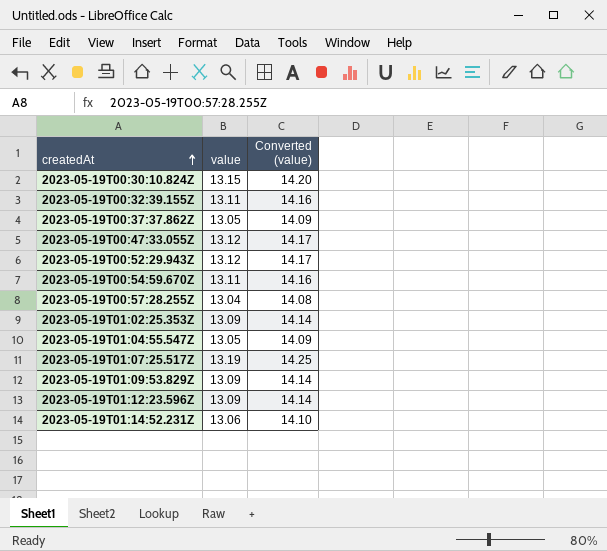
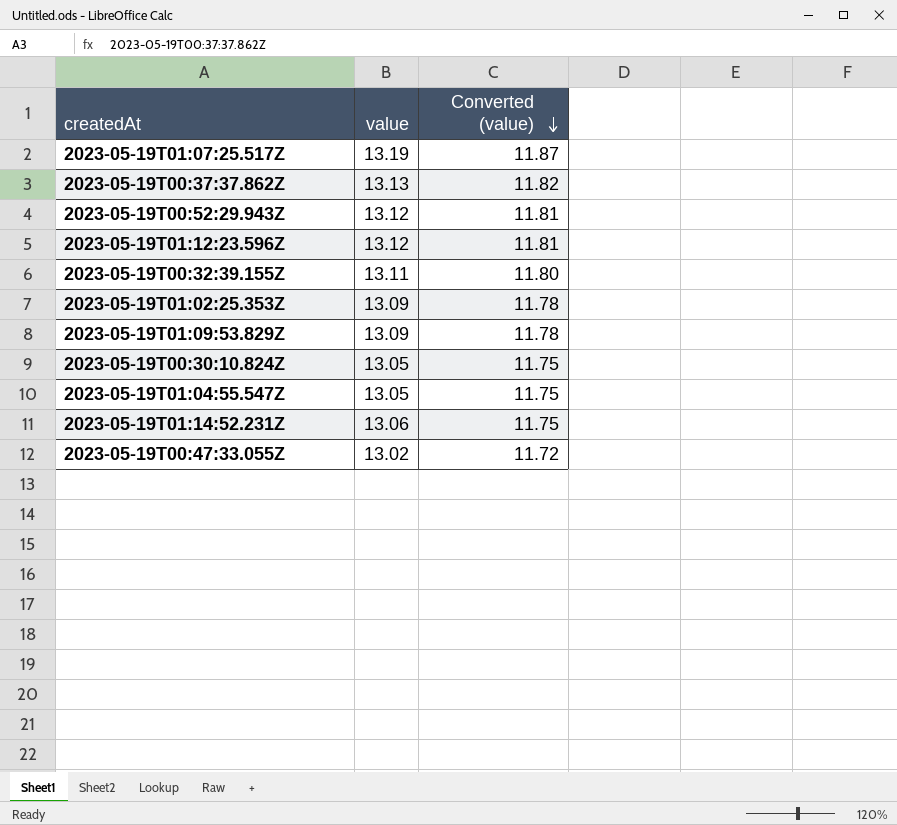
row order: createdAt ascending -> Converted (value) descending
column Converted (value) | formula: [value] * 1.08 -> [value] * 0.9
row 2023-05-19T00:54:59.670Z: 13.11 | 14.16 -> none
row 2023-05-19T00:57:28.255Z: 13.04 | 14.08 -> none
2023-05-19T00:37:37.862Z | value: 13.05 -> 13.13
2023-05-19T01:12:23.596Z | value: 13.09 -> 13.12
2023-05-19T00:30:10.824Z | value: 13.15 -> 13.05
2023-05-19T00:47:33.055Z | value: 13.12 -> 13.02

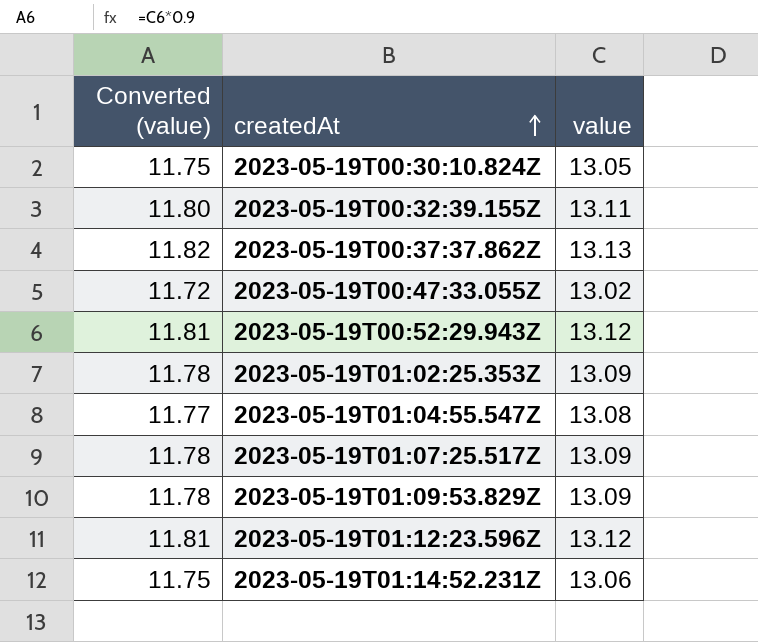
row order: Converted (value) descending -> createdAt ascending
column Converted (value) | position: 3 -> 1
2023-05-19T01:04:55.547Z | Converted (value): 11.75 -> 11.77
2023-05-19T01:04:55.547Z | value: 13.05 -> 13.08
2023-05-19T01:07:25.517Z | Converted (value): 11.87 -> 11.78
2023-05-19T01:07:25.517Z | value: 13.19 -> 13.09

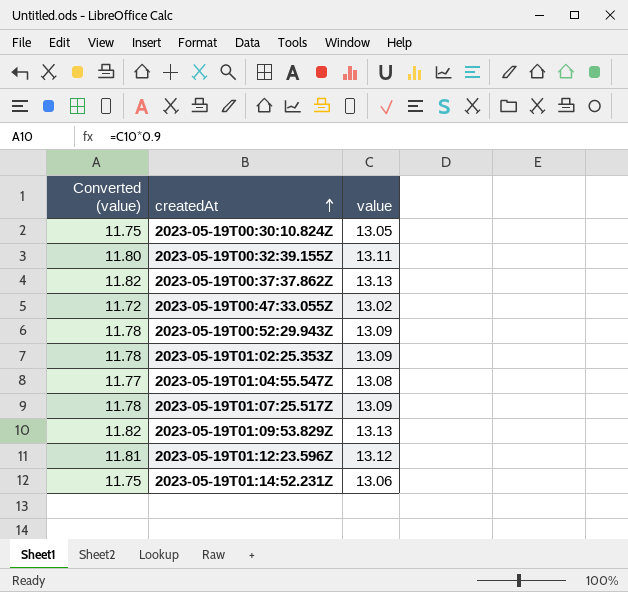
2023-05-19T00:52:29.943Z | Converted (value): 11.81 -> 11.78
2023-05-19T00:52:29.943Z | value: 13.12 -> 13.09
2023-05-19T01:09:53.829Z | Converted (value): 11.78 -> 11.82
2023-05-19T01:09:53.829Z | value: 13.09 -> 13.13

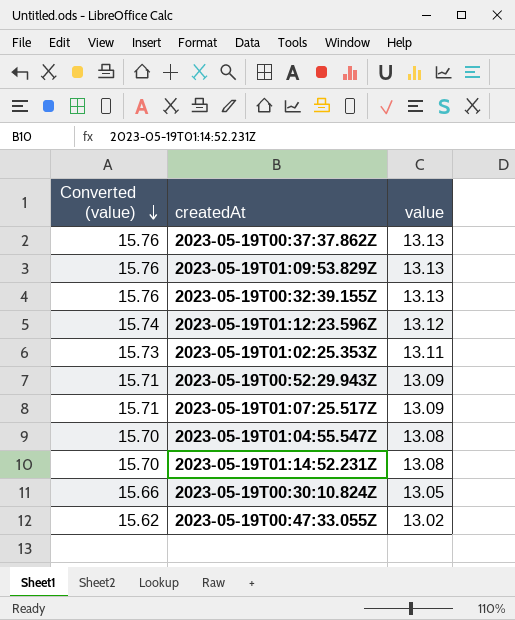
row order: createdAt ascending -> Converted (value) descending
column Converted (value) | formula: [value] * 0.9 -> [value] * 1.2
2023-05-19T00:32:39.155Z | value: 13.11 -> 13.13
2023-05-19T01:02:25.353Z | value: 13.09 -> 13.11
2023-05-19T01:14:52.231Z | value: 13.06 -> 13.08

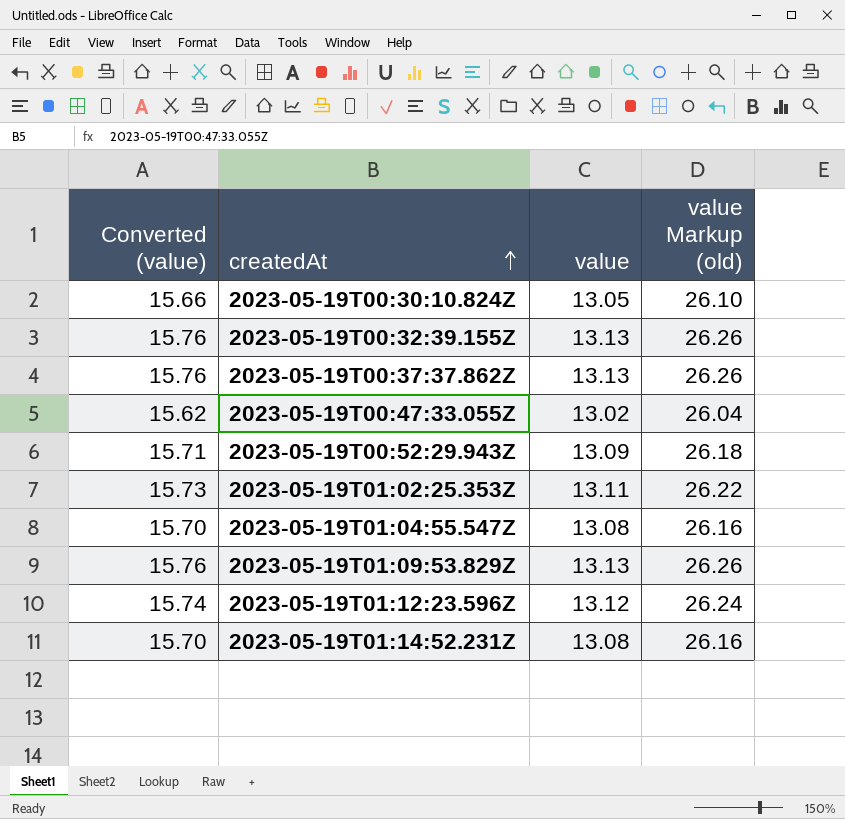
row order: Converted (value) descending -> createdAt ascending
column value Markup (old) | formula: none -> [value] * 2
row 2023-05-19T01:07:25.517Z: 15.71 | 13.09 -> none

